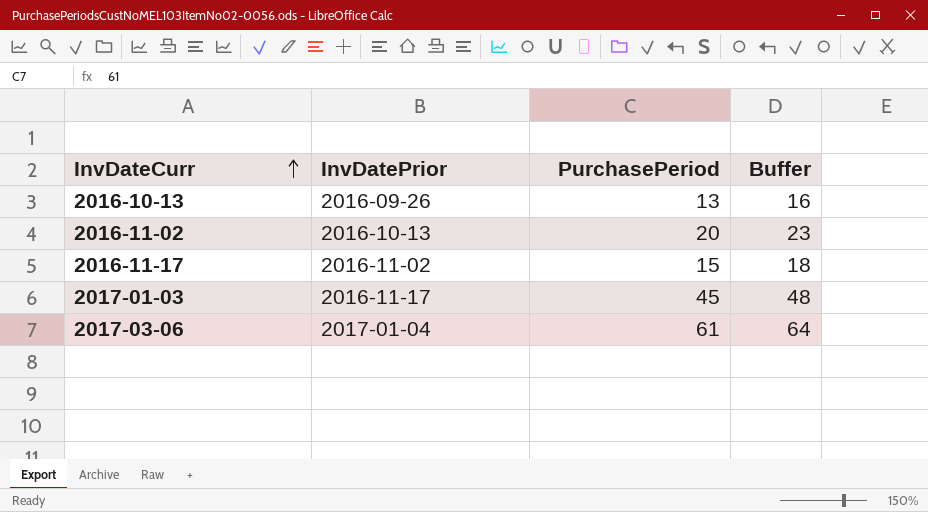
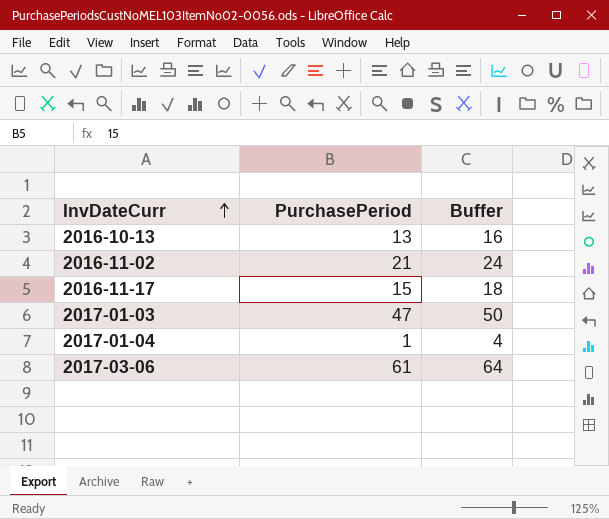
column InvDatePrior | position: 2 -> none
2016-11-02 | PurchasePeriod: 20 -> 21
2016-11-02 | Buffer: 23 -> 24
2017-01-03 | PurchasePeriod: 45 -> 47
2017-01-03 | Buffer: 48 -> 50
row 2017-01-04: none -> 1 | 4

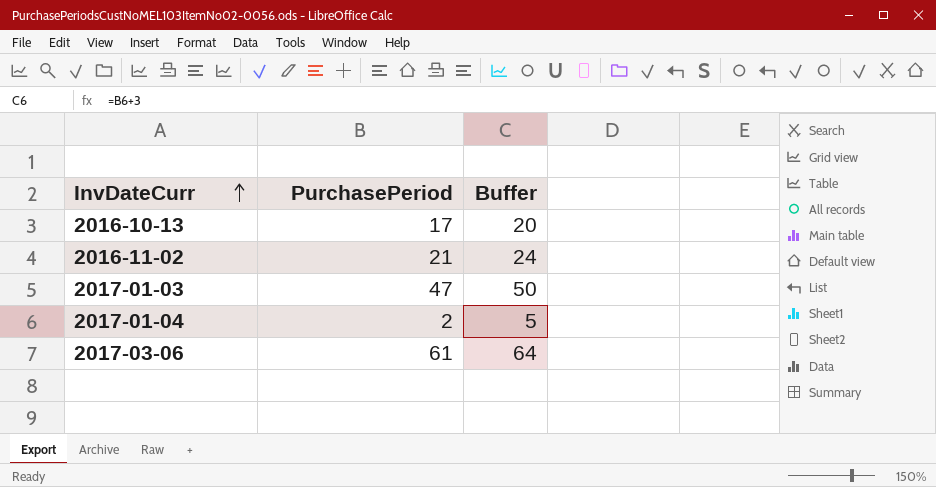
row 2016-11-17: 15 | 18 -> none
2016-10-13 | PurchasePeriod: 13 -> 17
2016-10-13 | Buffer: 16 -> 20
2017-01-04 | PurchasePeriod: 1 -> 2
2017-01-04 | Buffer: 4 -> 5

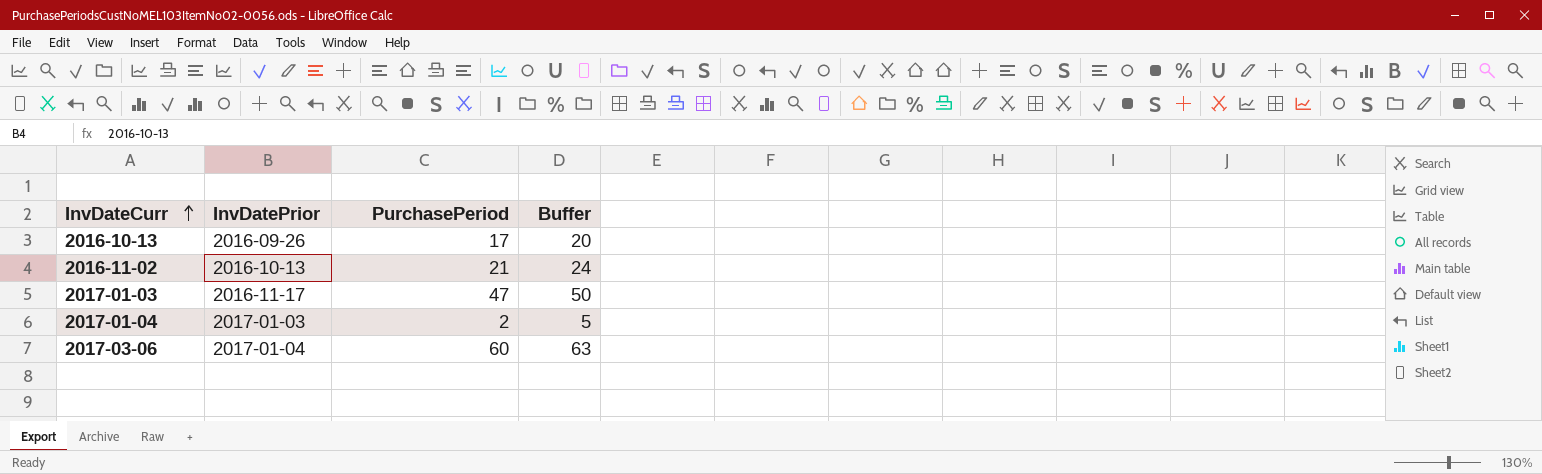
column InvDatePrior | position: none -> 2
2017-03-06 | PurchasePeriod: 61 -> 60
2017-03-06 | Buffer: 64 -> 63

